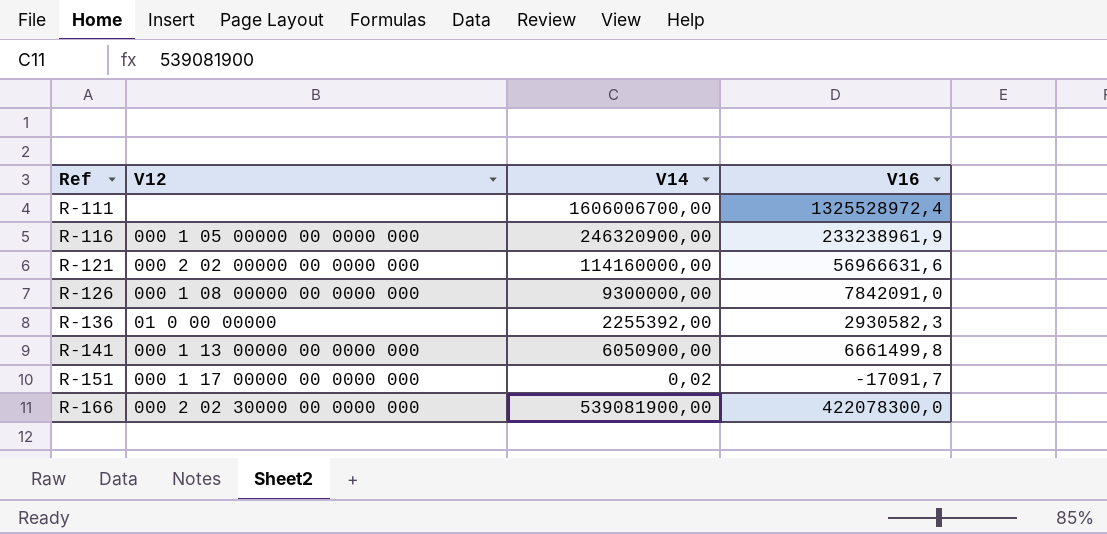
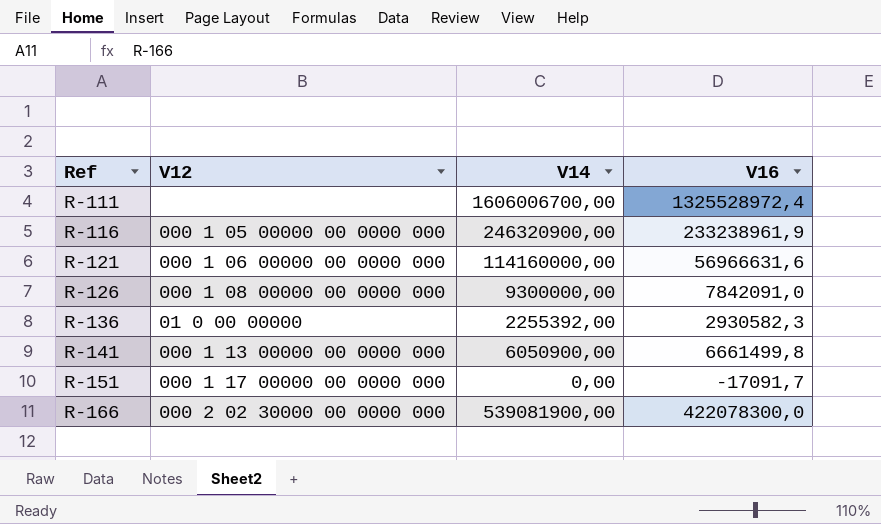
R-121 | V12: 000 2 02 00000 00 0000 000 -> 000 1 06 00000 00 0000 000
R-151 | V14: 0,02 -> 0,00

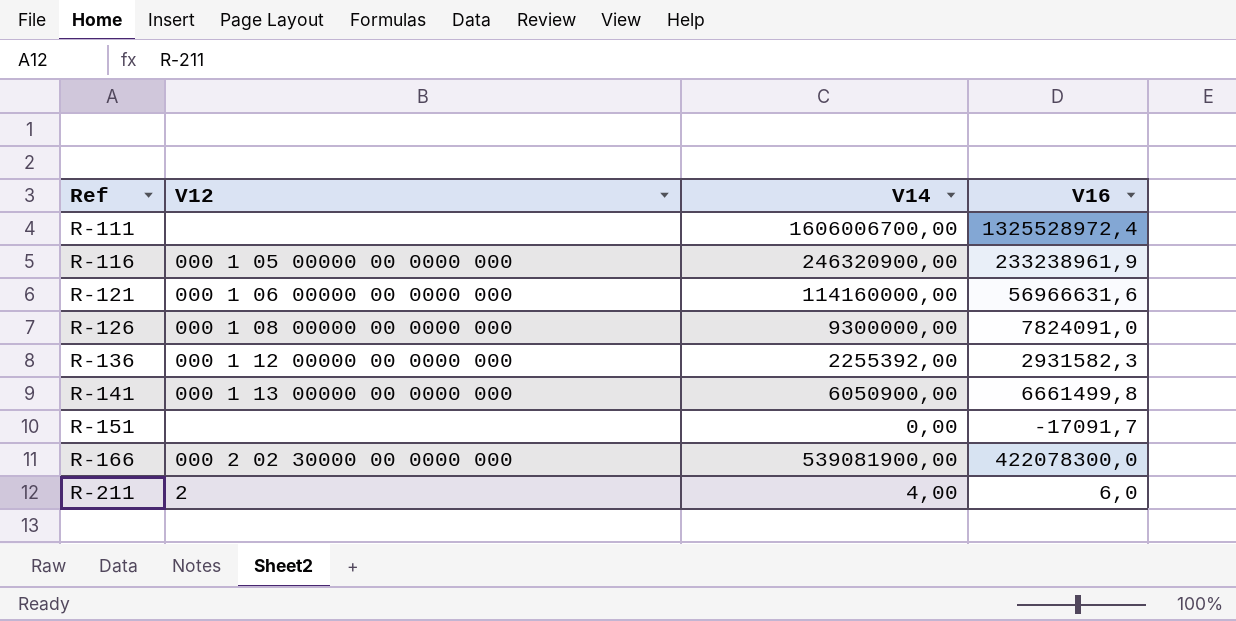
R-126 | V16: 7842091,0 -> 7824091,0
R-136 | V12: 01 0 00 00000 -> 000 1 12 00000 00 0000 000
R-136 | V16: 2930582,3 -> 2931582,3
R-151 | V12: 000 1 17 00000 00 0000 000 -> none
row R-211: none -> 2 | 4,00 | 6,0

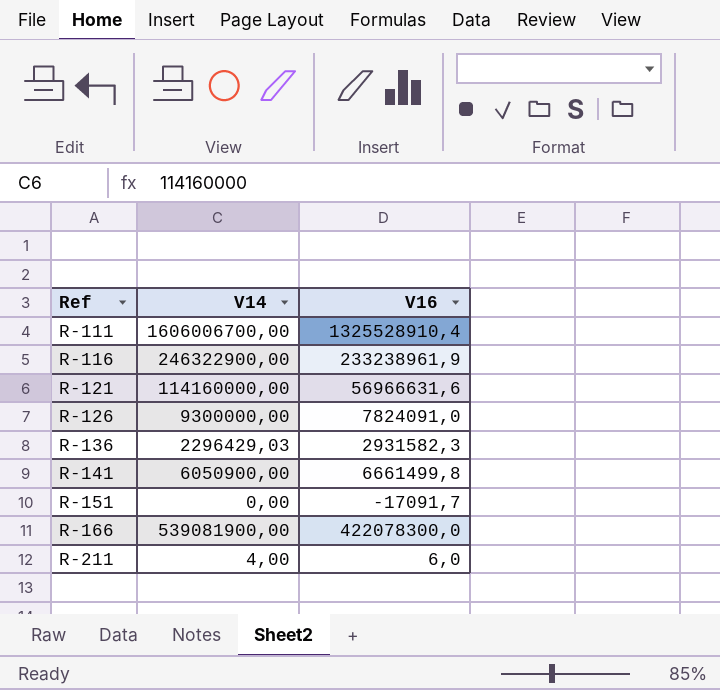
column V12 | position: 2 -> none
R-111 | V16: 1325528972,4 -> 1325528910,4
R-116 | V14: 246320900,00 -> 246322900,00
R-136 | V14: 2255392,00 -> 2296429,03

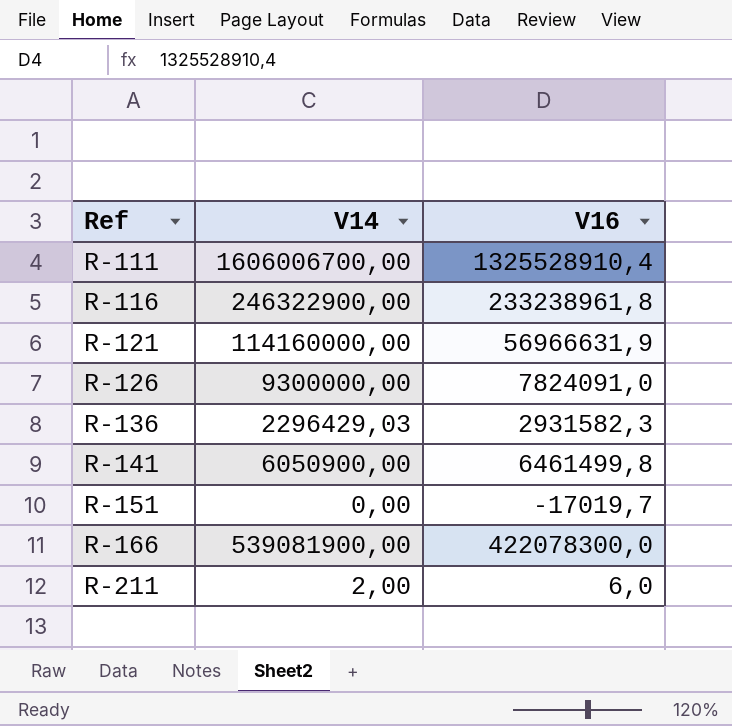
R-116 | V16: 233238961,9 -> 233238961,8
R-121 | V16: 56966631,6 -> 56966631,9
R-141 | V16: 6661499,8 -> 6461499,8
R-151 | V16: -17091,7 -> -17019,7
R-211 | V14: 4,00 -> 2,00

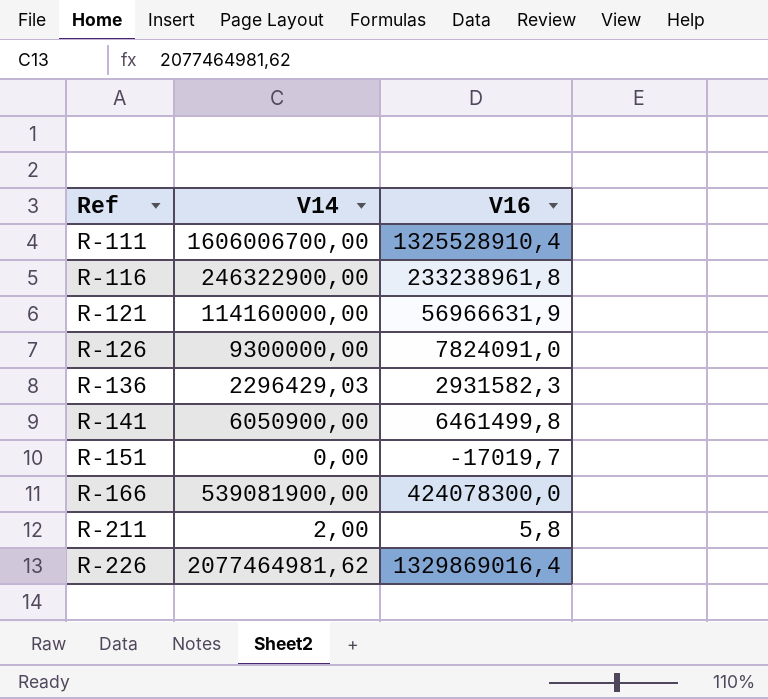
R-166 | V16: 422078300,0 -> 424078300,0
R-211 | V16: 6,0 -> 5,8
row R-226: none -> 2077464981,62 | 1329869016,4

